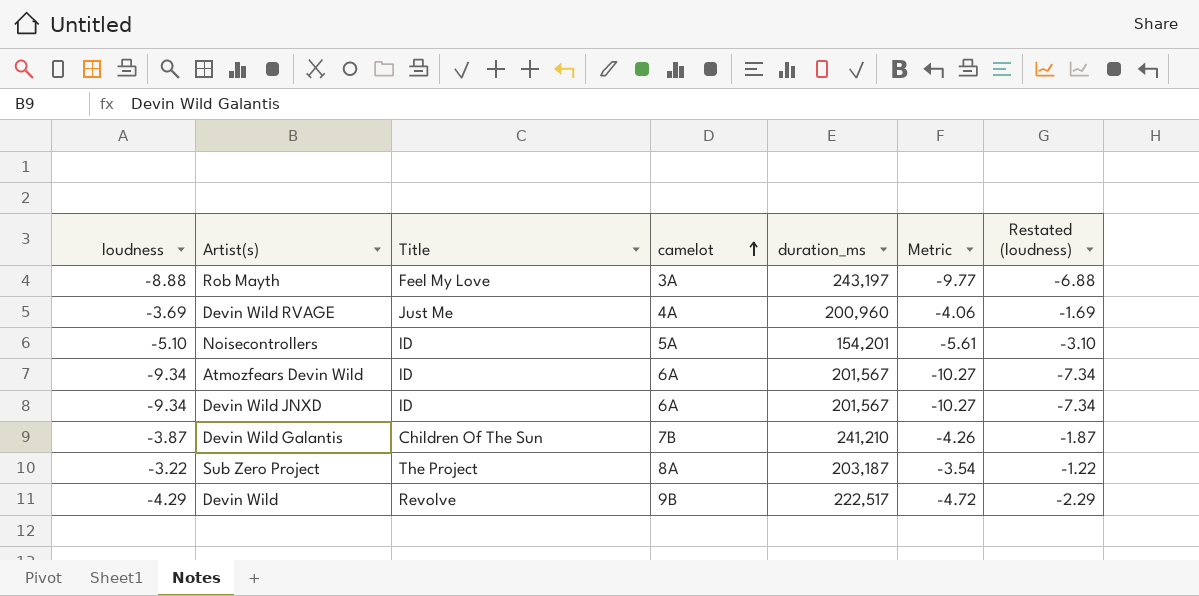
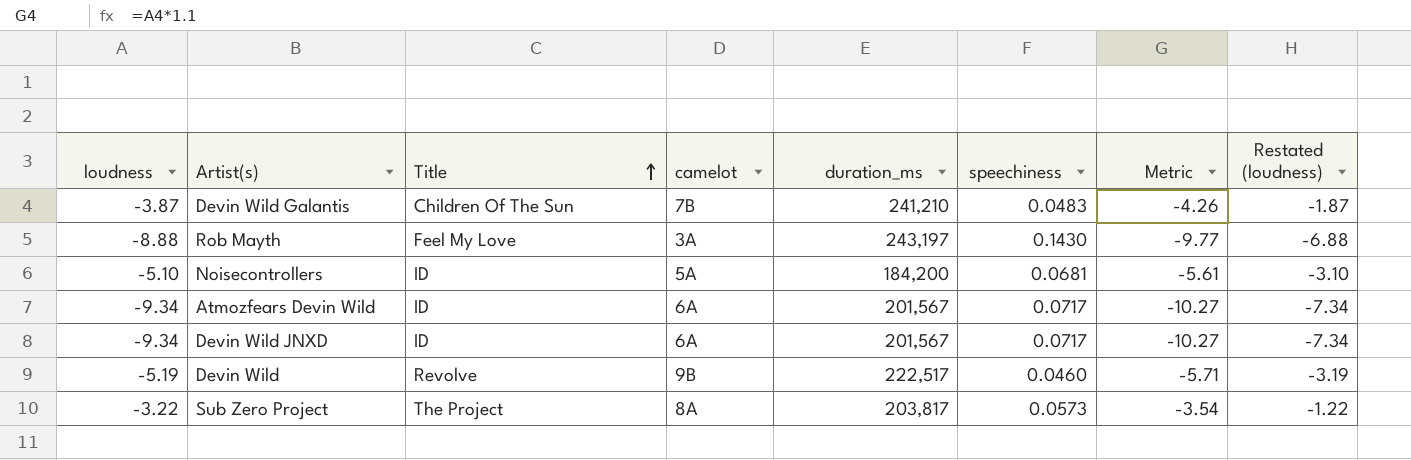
row order: camelot ascending -> Title ascending
column speechiness | position: none -> 6
row Devin Wild RVAGE: -3.69 | Just Me | 4A | 200,960 | -4.06 | -1.69 -> none
Noisecontrollers | duration_ms: 154,201 -> 184,200
Devin Wild | loudness: -4.29 -> -5.19
Devin Wild | Metric: -4.72 -> -5.71
Devin Wild | Restated (loudness): -2.29 -> -3.19
Sub Zero Project | duration_ms: 203,187 -> 203,817

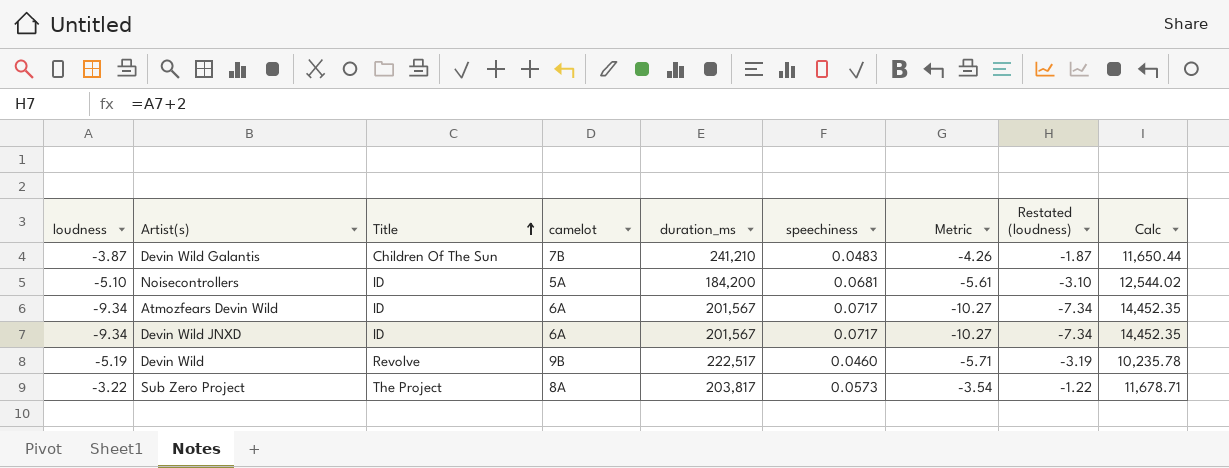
column Calc | formula: none -> [duration_ms] * [speechiness]
row Rob Mayth: -8.88 | Feel My Love | 3A | 243,197 | 0.1430 | -9.77 | -6.88 -> none

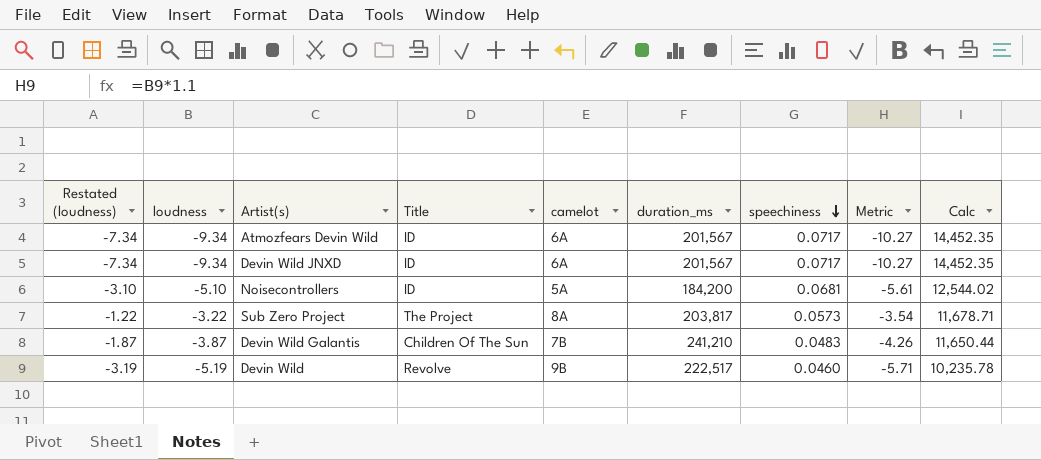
row order: Title ascending -> speechiness descending
column Restated (loudness) | position: 8 -> 1

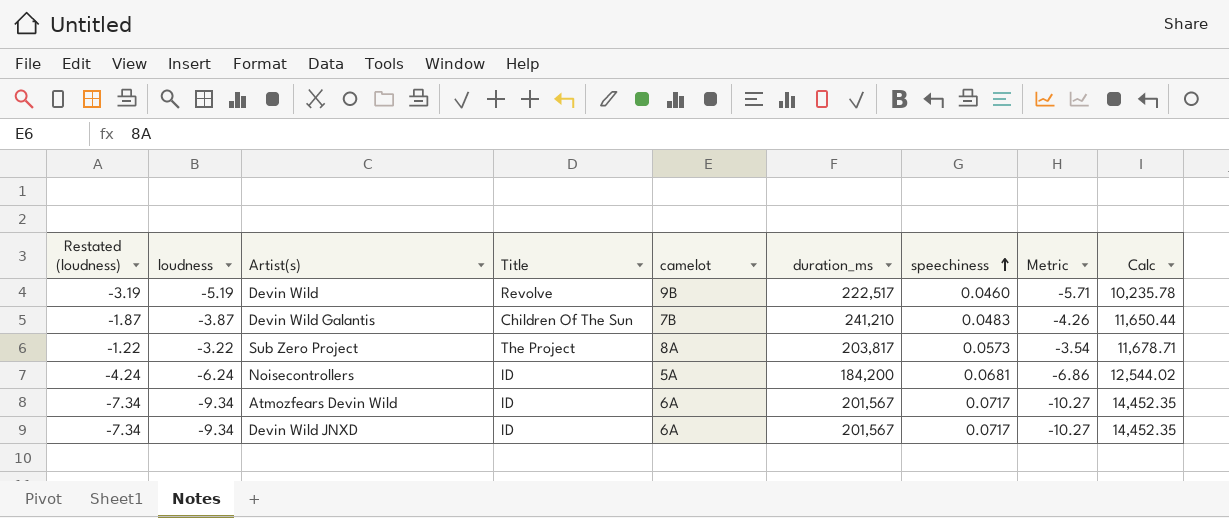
row order: speechiness descending -> speechiness ascending
Noisecontrollers | Restated (loudness): -3.10 -> -4.24
Noisecontrollers | loudness: -5.10 -> -6.24
Noisecontrollers | Metric: -5.61 -> -6.86

